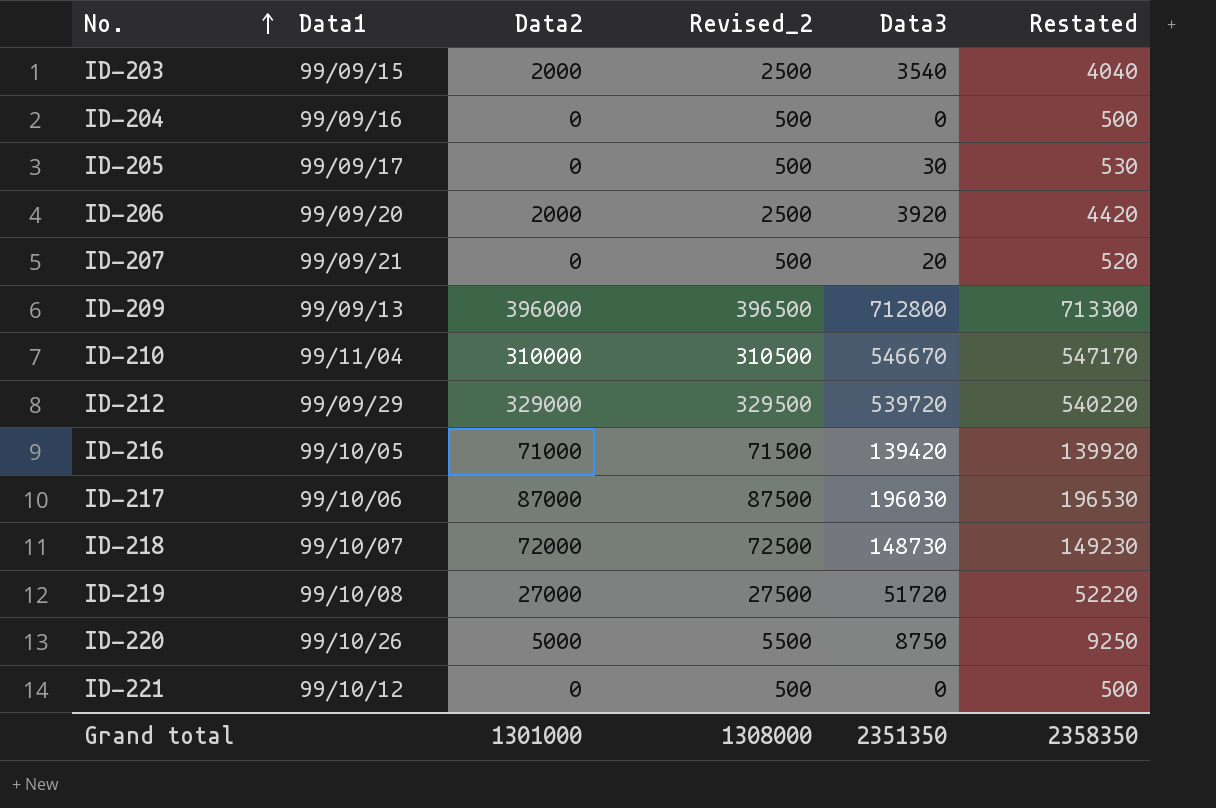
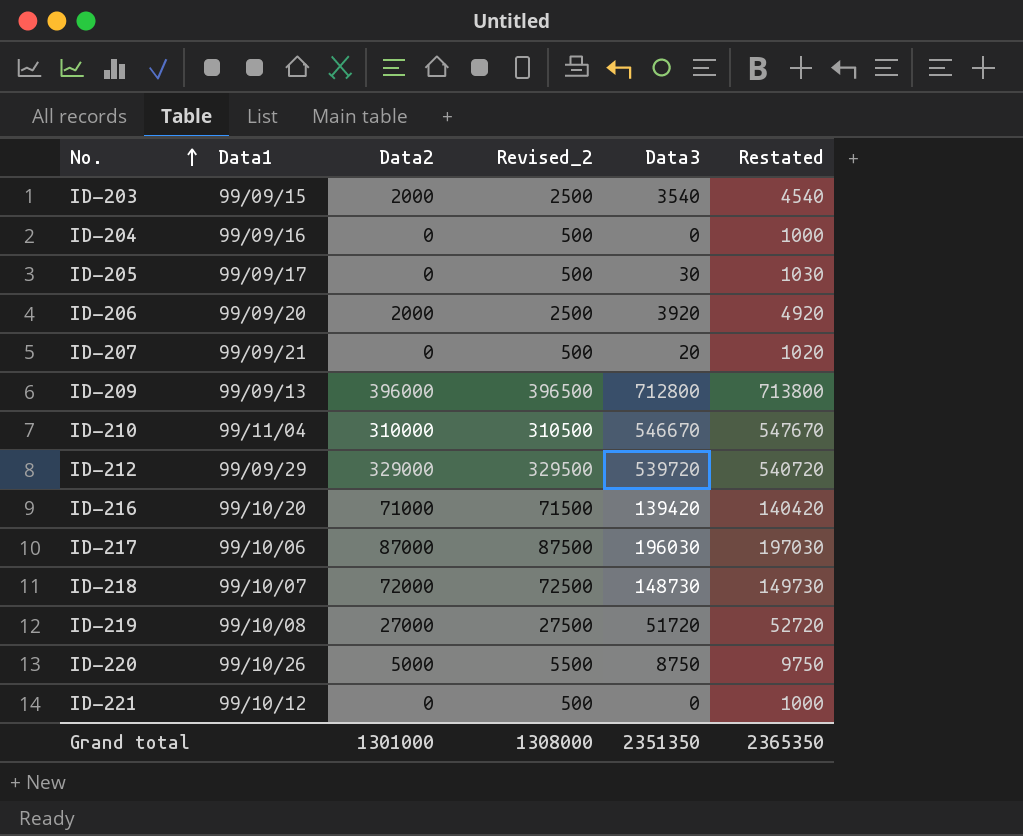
column Restated | formula: [Data3] + 500 -> [Data3] + 1000
ID-216 | Data1: 99/10/05 -> 99/10/20
Grand total | Restated: 2358350 -> 2365350

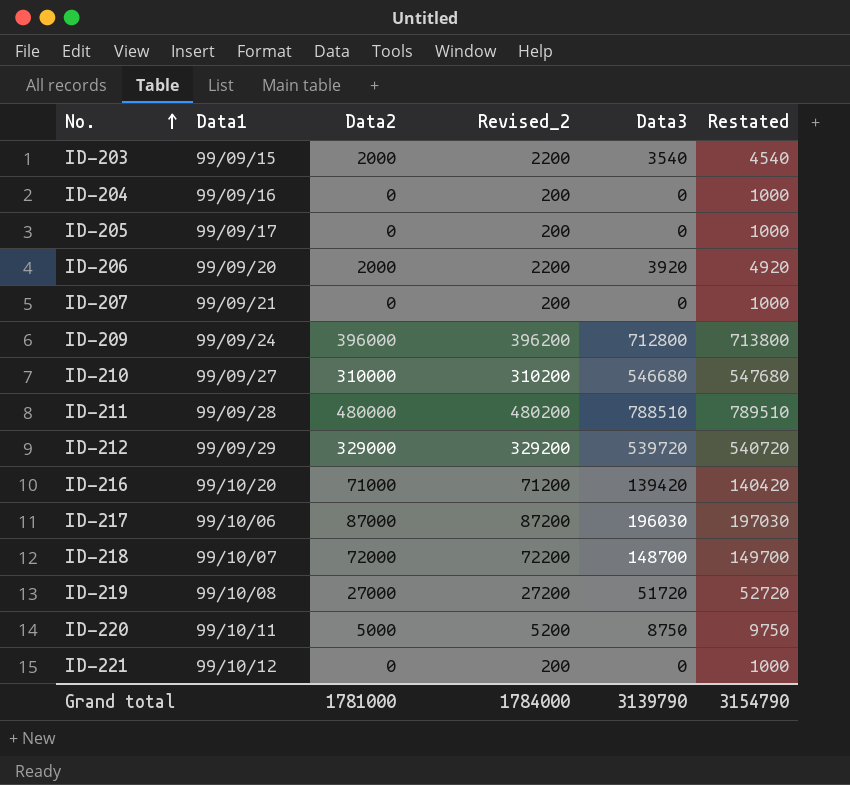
column Revised_2 | formula: [Data2] + 500 -> [Data2] + 200
ID-205 | Data3: 30 -> 0
ID-205 | Restated: 1030 -> 1000
ID-207 | Data3: 20 -> 0
ID-207 | Restated: 1020 -> 1000
ID-209 | Data1: 99/09/13 -> 99/09/24
ID-210 | Data1: 99/11/04 -> 99/09/27
ID-210 | Data3: 546670 -> 546680
ID-210 | Restated: 547670 -> 547680
row ID-211: none -> 99/09/28 | 480000 | 480200 | 788510 | 789510
ID-218 | Data3: 148730 -> 148700
ID-218 | Restated: 149730 -> 149700
ID-220 | Data1: 99/10/26 -> 99/10/11
Grand total | Data2: 1301000 -> 1781000
Grand total | Revised_2: 1308000 -> 1784000
Grand total | Data3: 2351350 -> 3139790
Grand total | Restated: 2365350 -> 3154790

